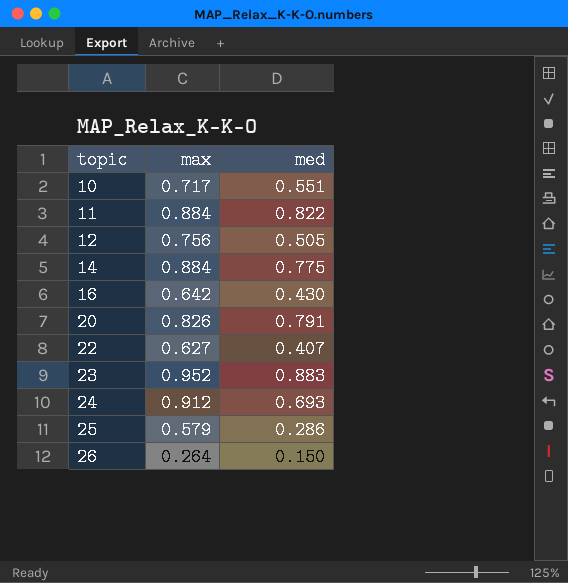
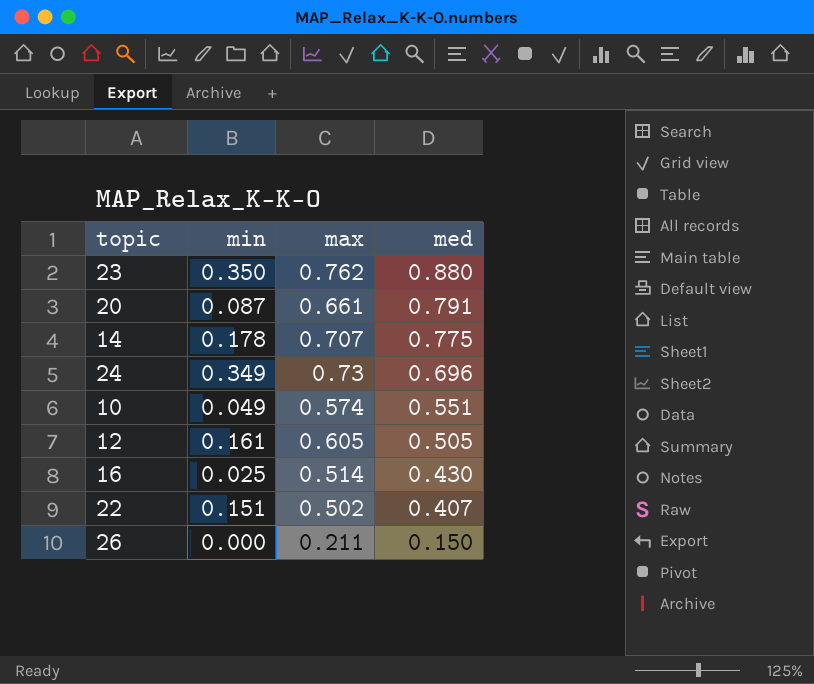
row order: topic ascending -> med descending
column min | position: none -> 2
row 11: 0.884 | 0.822 -> none
row 25: 0.579 | 0.286 -> none
23 | max: 0.952 -> 0.762
23 | med: 0.883 -> 0.880
20 | max: 0.826 -> 0.661
14 | max: 0.884 -> 0.707
24 | max: 0.912 -> 0.73
24 | med: 0.693 -> 0.696
10 | max: 0.717 -> 0.574
12 | max: 0.756 -> 0.605
16 | max: 0.642 -> 0.514
22 | max: 0.627 -> 0.502
26 | max: 0.264 -> 0.211

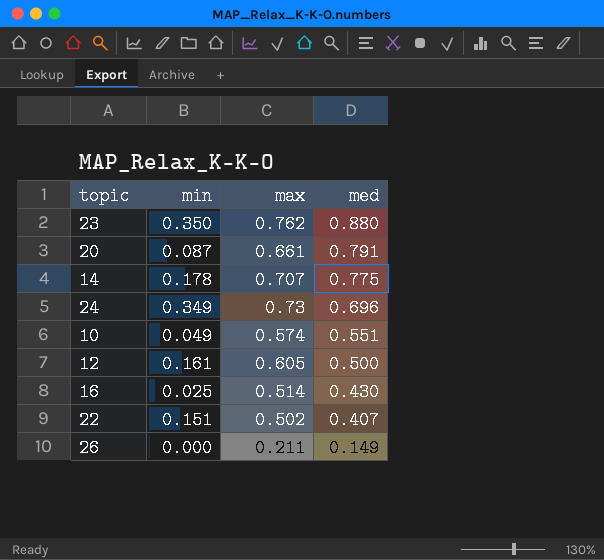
12 | med: 0.505 -> 0.500
26 | med: 0.150 -> 0.149

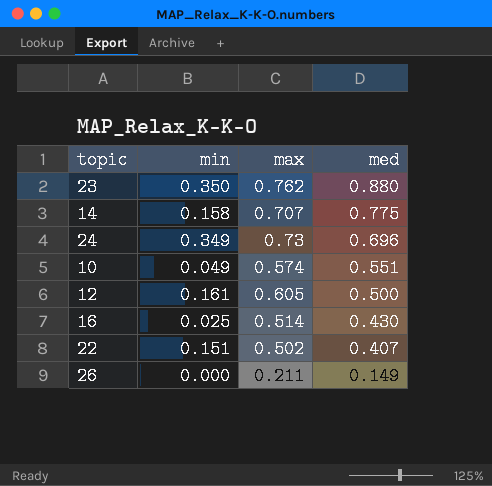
row 20: 0.087 | 0.661 | 0.791 -> none
14 | min: 0.178 -> 0.158

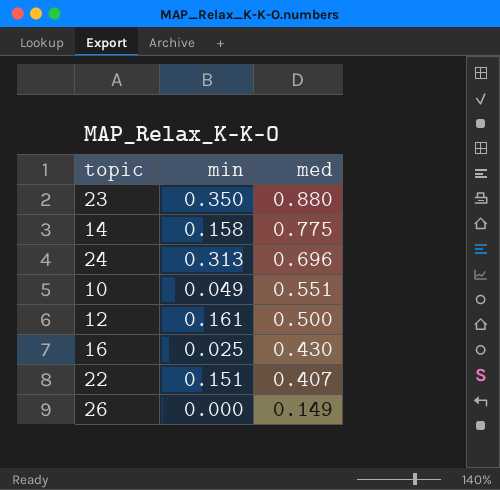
column max | position: 3 -> none
24 | min: 0.349 -> 0.313

